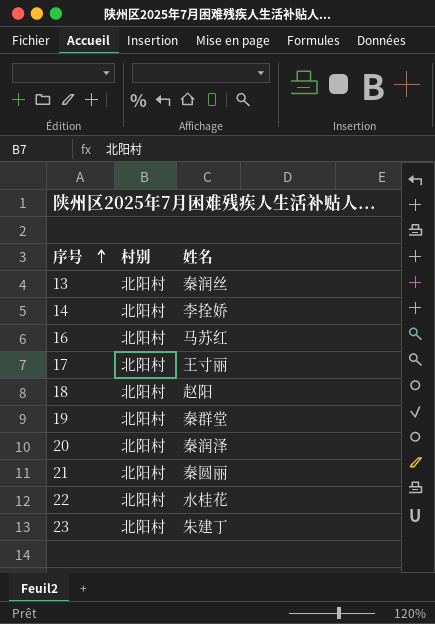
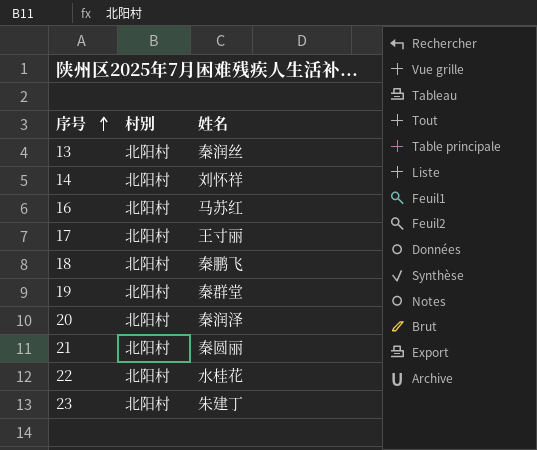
14 | 姓名: 李拴娇 -> 刘怀祥
18 | 姓名: 赵阳 -> 秦鹏飞

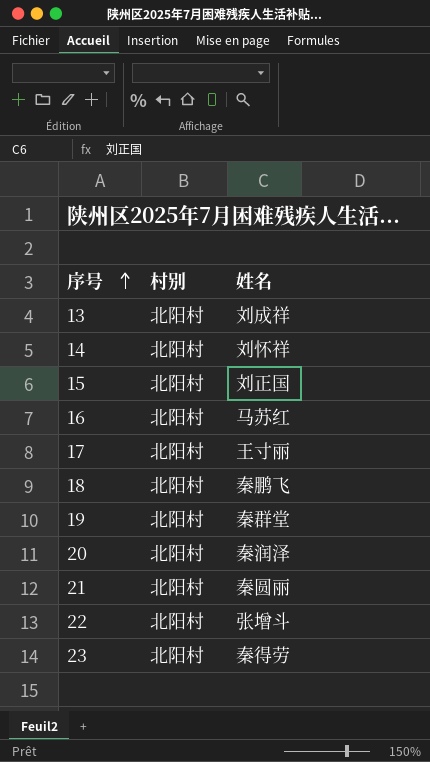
13 | 姓名: 秦润丝 -> 刘成祥
row 15: none -> 北阳村 | 刘正国
22 | 姓名: 水桂花 -> 张增斗
23 | 姓名: 朱建丁 -> 秦得劳

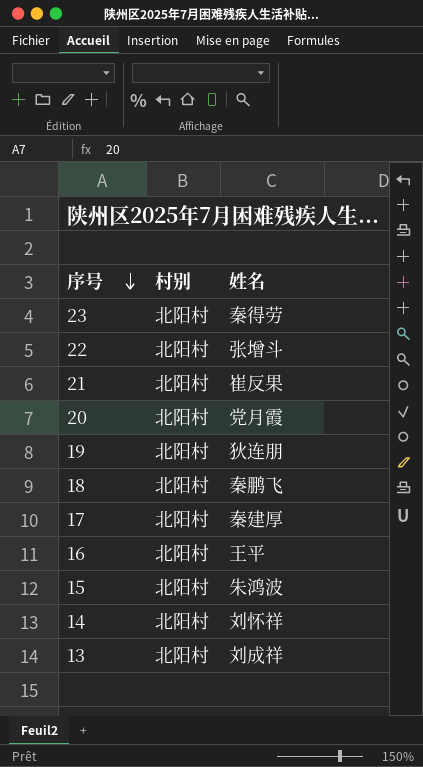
row order: 序号 ascending -> 序号 descending
21 | 姓名: 秦圆丽 -> 崔反果
20 | 姓名: 秦润泽 -> 党月霞
19 | 姓名: 秦群堂 -> 狄连朋
17 | 姓名: 王寸丽 -> 秦建厚
16 | 姓名: 马苏红 -> 王平
15 | 姓名: 刘正国 -> 朱鸿波

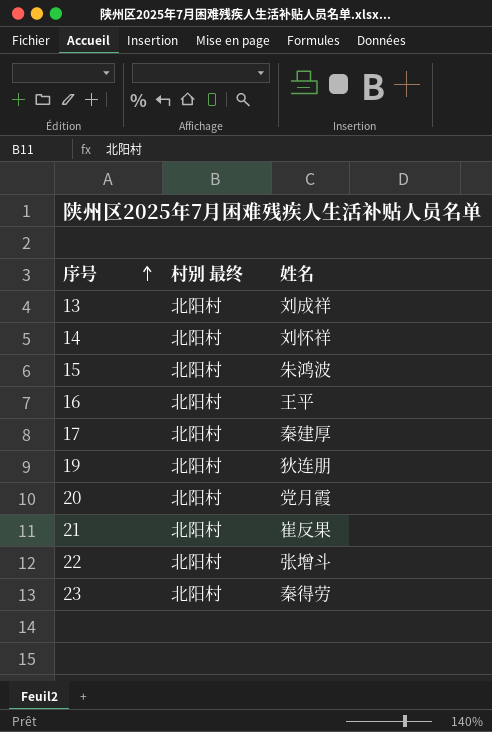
row order: 序号 descending -> 序号 ascending
column name: 村别 -> 村别 最终
row 18: 北阳村 | 秦鹏飞 -> none

